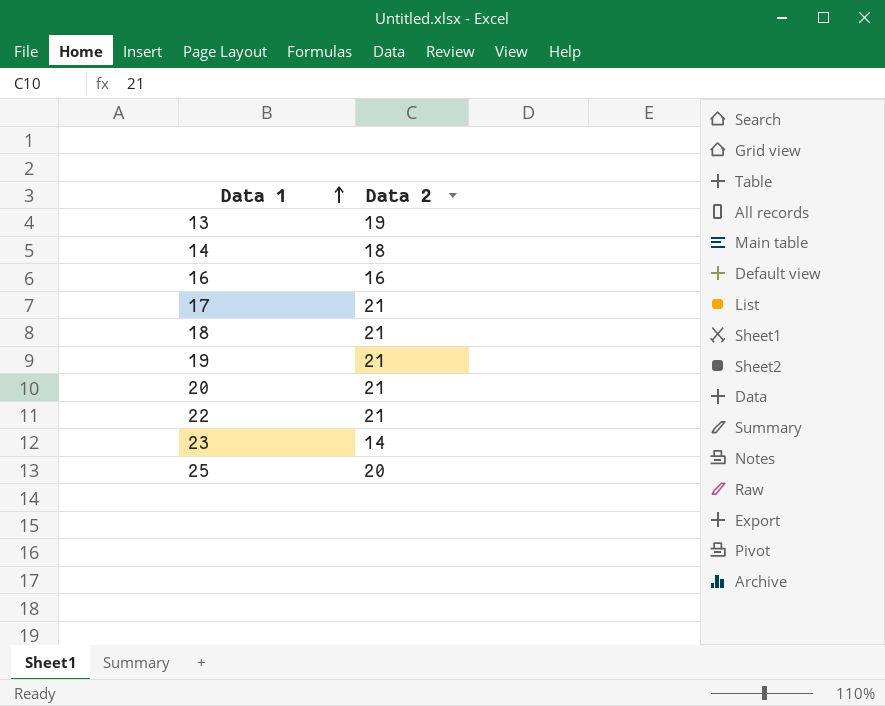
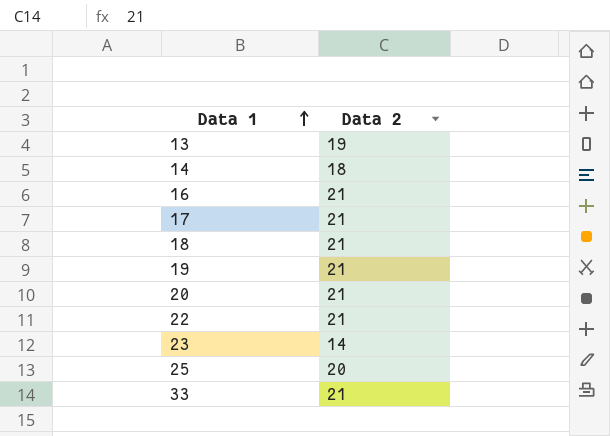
16 | Data 2: 16 -> 21
row 33: none -> 21

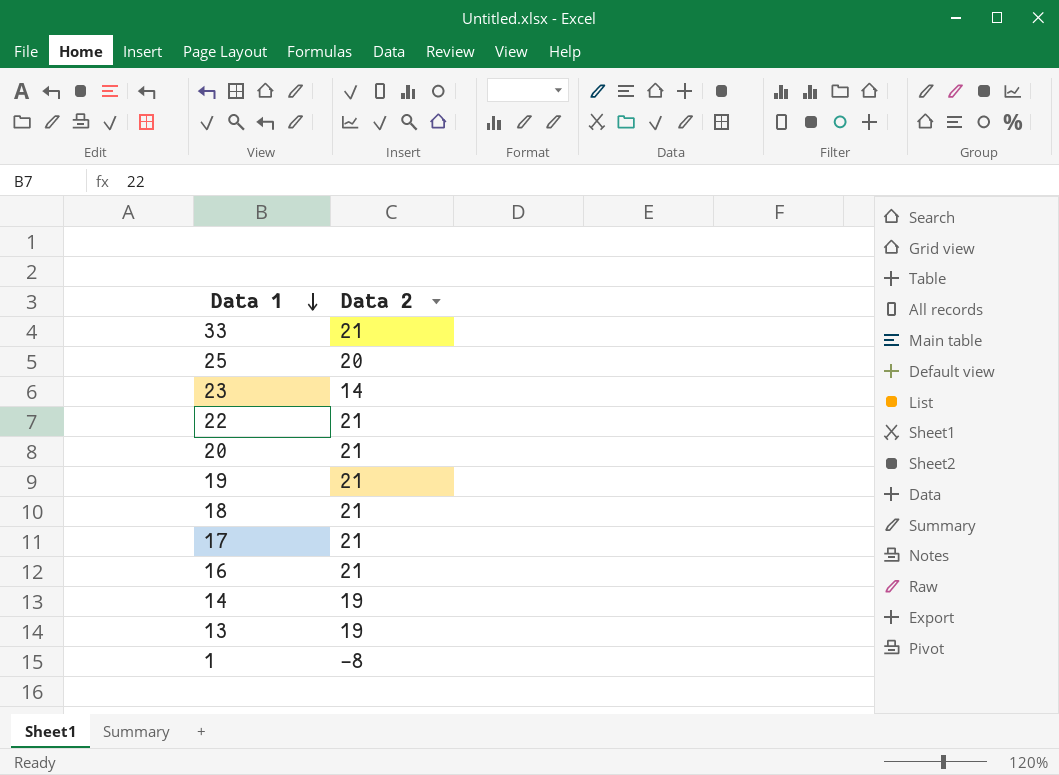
row order: Data 1 ascending -> Data 1 descending
14 | Data 2: 18 -> 19
row 1: none -> -8

